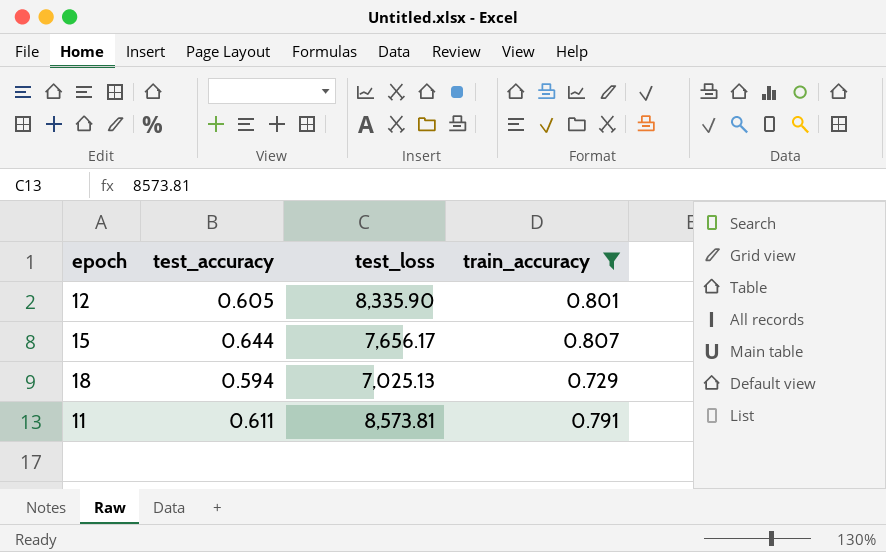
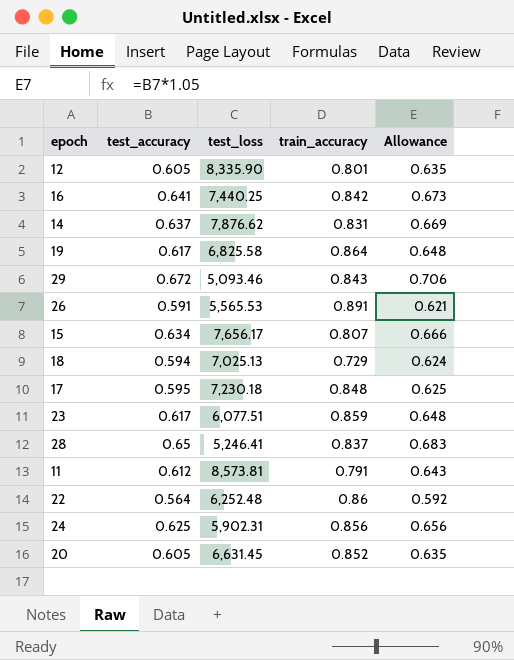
filter: train_accuracy <= 0.807 -> none
column Allowance | formula: none -> [test_accuracy] * 1.05
15 | test_accuracy: 0.644 -> 0.634
11 | test_accuracy: 0.611 -> 0.612

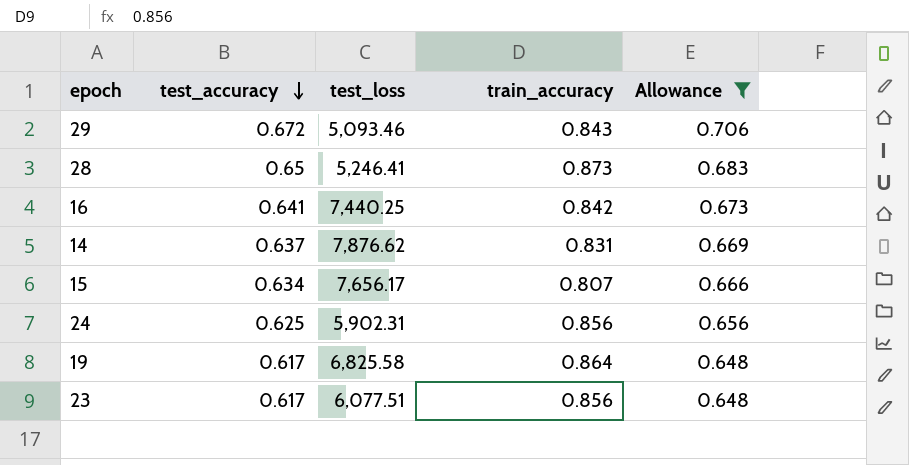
filter: none -> Allowance >= 0.648
row order: none -> test_accuracy descending
28 | train_accuracy: 0.837 -> 0.873
23 | train_accuracy: 0.859 -> 0.856

